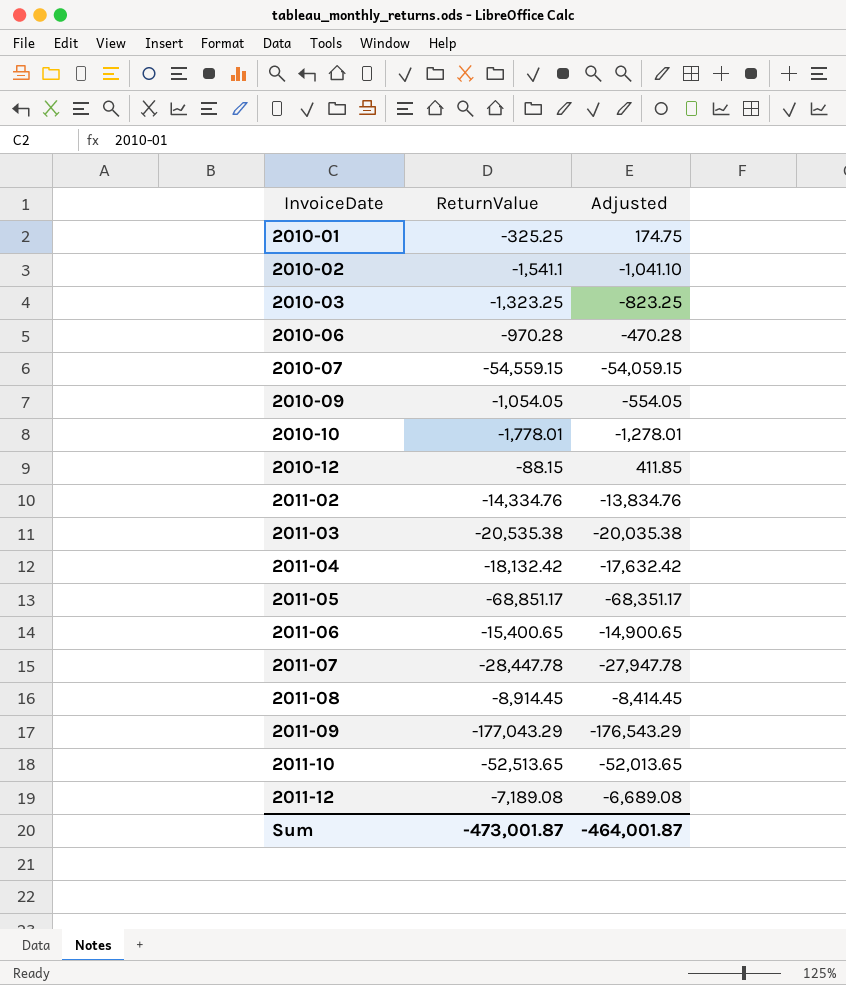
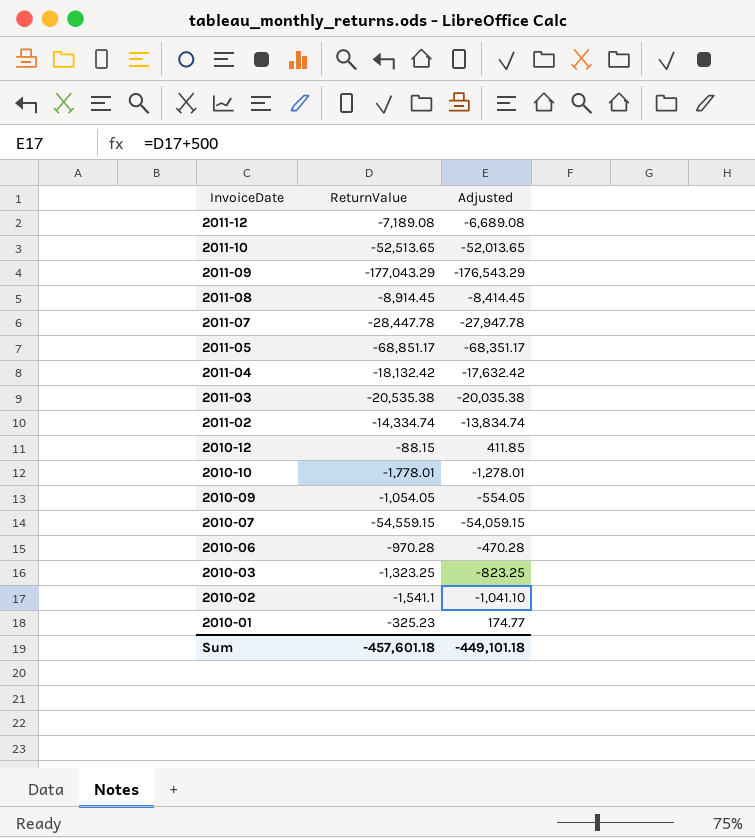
row order: InvoiceDate ascending -> InvoiceDate descending
row 2011-06: -15,400.65 | -14,900.65 -> none
2011-02 | ReturnValue: -14,334.76 -> -14,334.74
2011-02 | Adjusted: -13,834.76 -> -13,834.74
2010-01 | ReturnValue: -325.25 -> -325.23
2010-01 | Adjusted: 174.75 -> 174.77
Sum | ReturnValue: -473,001.87 -> -457,601.18
Sum | Adjusted: -464,001.87 -> -449,101.18

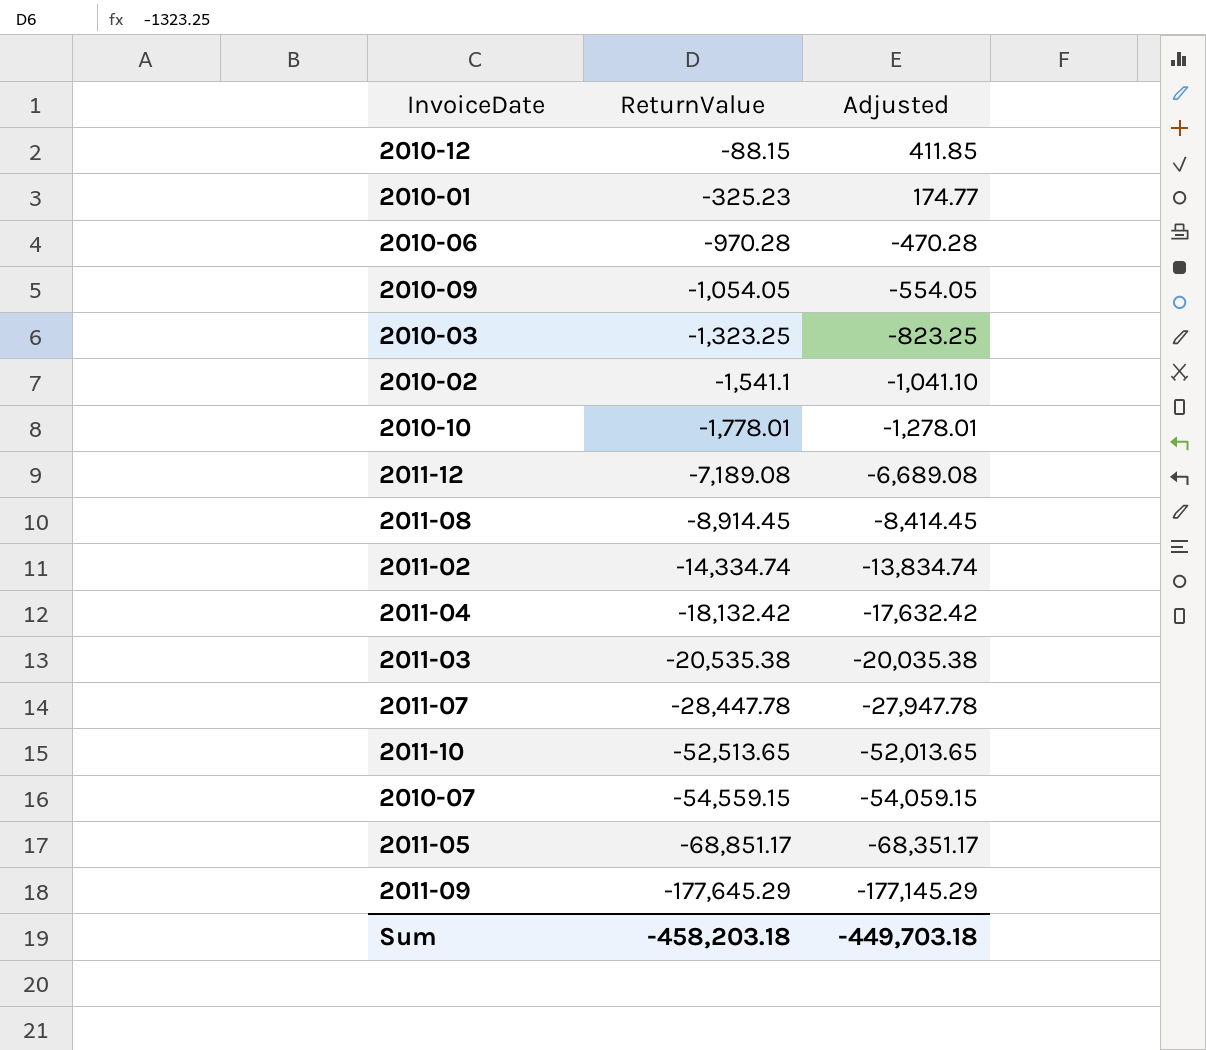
row order: InvoiceDate descending -> ReturnValue descending
2011-09 | ReturnValue: -177,043.29 -> -177,645.29
2011-09 | Adjusted: -176,543.29 -> -177,145.29
Sum | ReturnValue: -457,601.18 -> -458,203.18
Sum | Adjusted: -449,101.18 -> -449,703.18

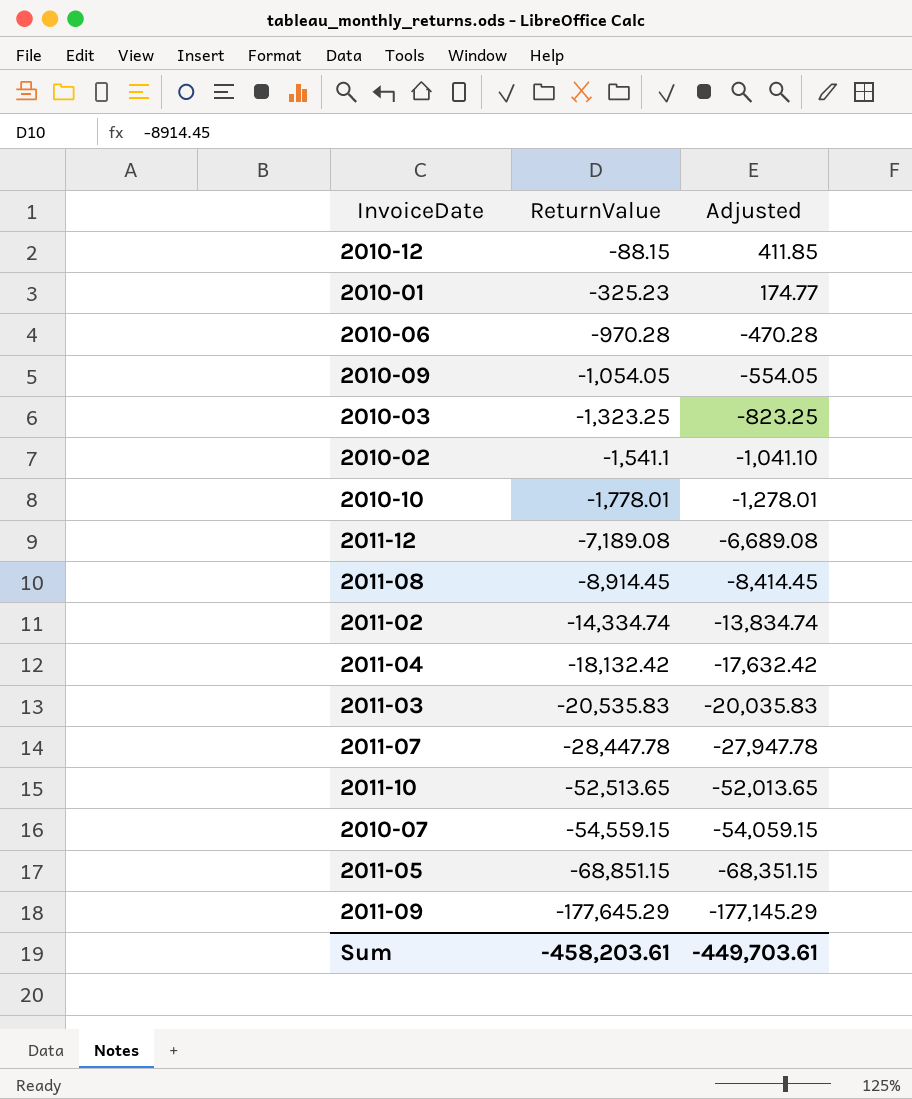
2011-03 | ReturnValue: -20,535.38 -> -20,535.83
2011-03 | Adjusted: -20,035.38 -> -20,035.83
2011-05 | ReturnValue: -68,851.17 -> -68,851.15
2011-05 | Adjusted: -68,351.17 -> -68,351.15
Sum | ReturnValue: -458,203.18 -> -458,203.61
Sum | Adjusted: -449,703.18 -> -449,703.61

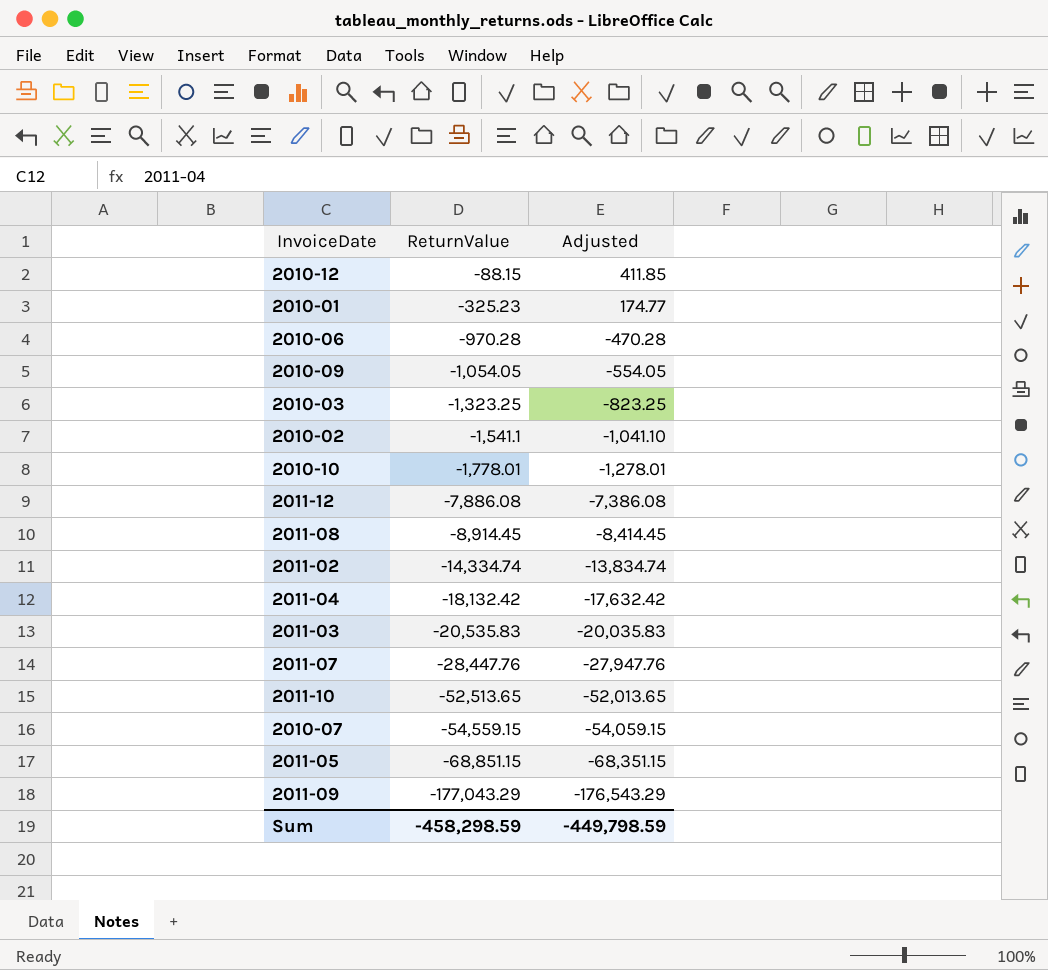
2011-12 | ReturnValue: -7,189.08 -> -7,886.08
2011-12 | Adjusted: -6,689.08 -> -7,386.08
2011-07 | ReturnValue: -28,447.78 -> -28,447.76
2011-07 | Adjusted: -27,947.78 -> -27,947.76
2011-09 | ReturnValue: -177,645.29 -> -177,043.29
2011-09 | Adjusted: -177,145.29 -> -176,543.29
Sum | ReturnValue: -458,203.61 -> -458,298.59
Sum | Adjusted: -449,703.61 -> -449,798.59

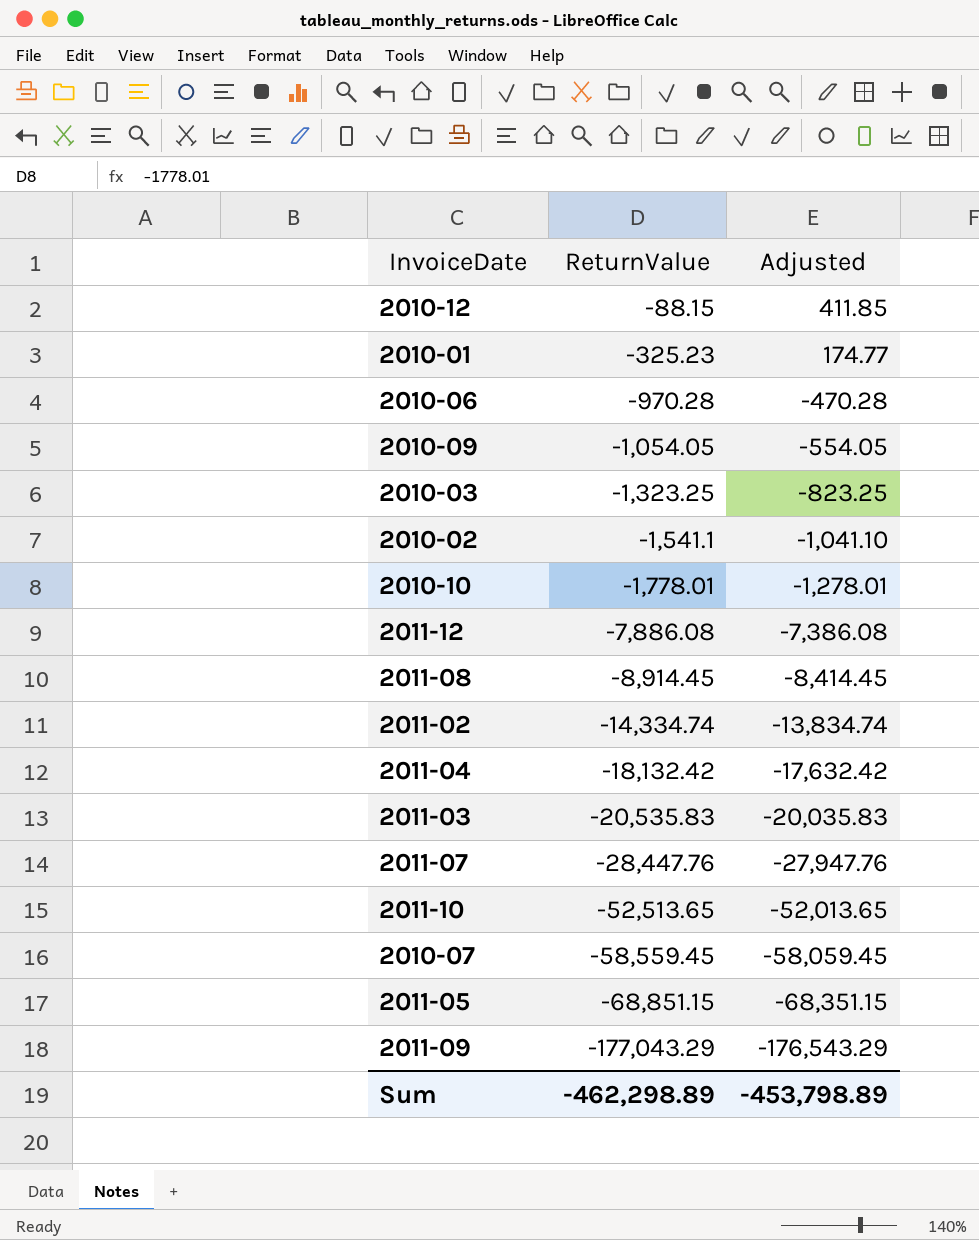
2010-07 | ReturnValue: -54,559.15 -> -58,559.45
2010-07 | Adjusted: -54,059.15 -> -58,059.45
Sum | ReturnValue: -458,298.59 -> -462,298.89
Sum | Adjusted: -449,798.59 -> -453,798.89

